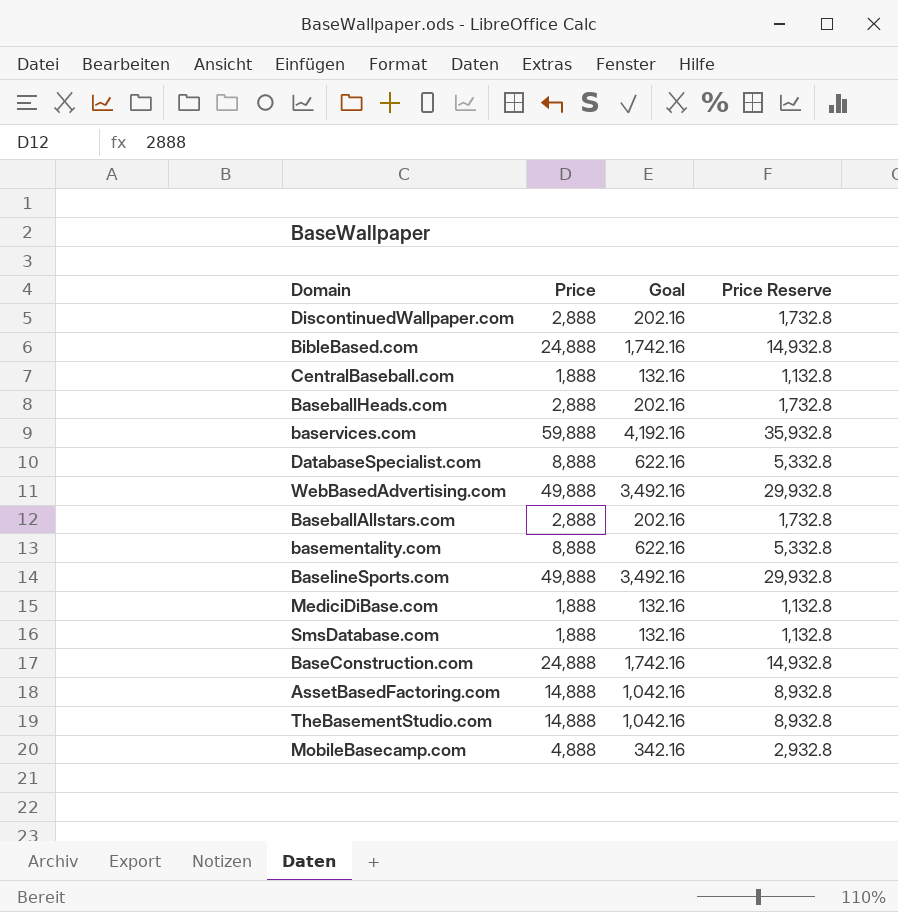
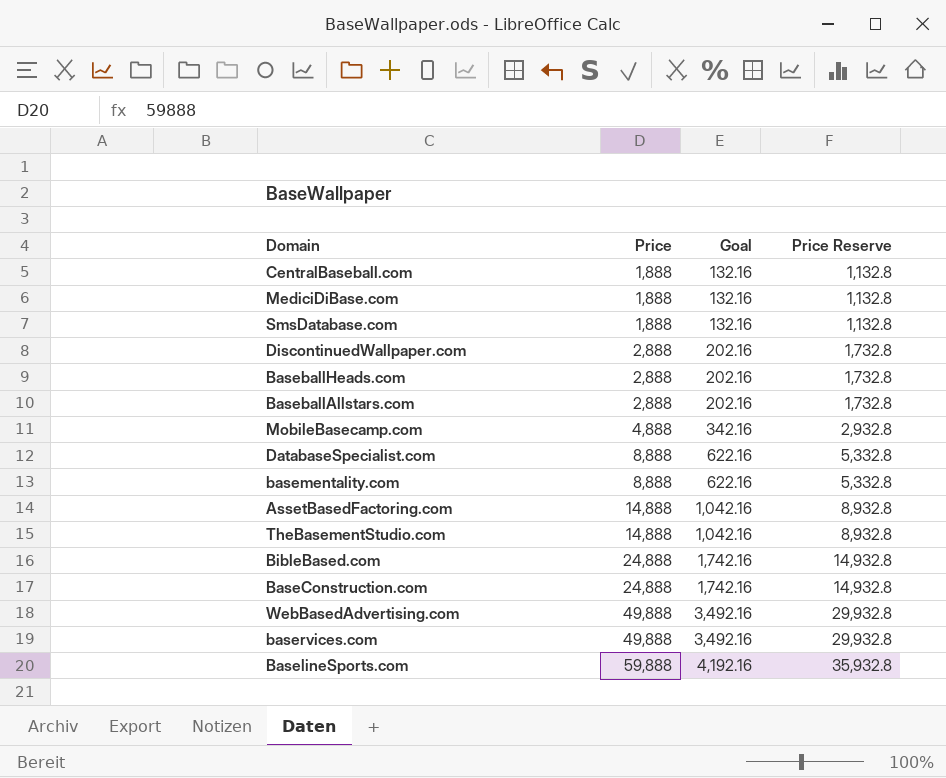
row order: none -> Price ascending
baservices.com | Price: 59,888 -> 49,888
baservices.com | Goal: 4,192.16 -> 3,492.16
baservices.com | Price Reserve: 35,932.8 -> 29,932.8
BaselineSports.com | Price: 49,888 -> 59,888
BaselineSports.com | Goal: 3,492.16 -> 4,192.16
BaselineSports.com | Price Reserve: 29,932.8 -> 35,932.8

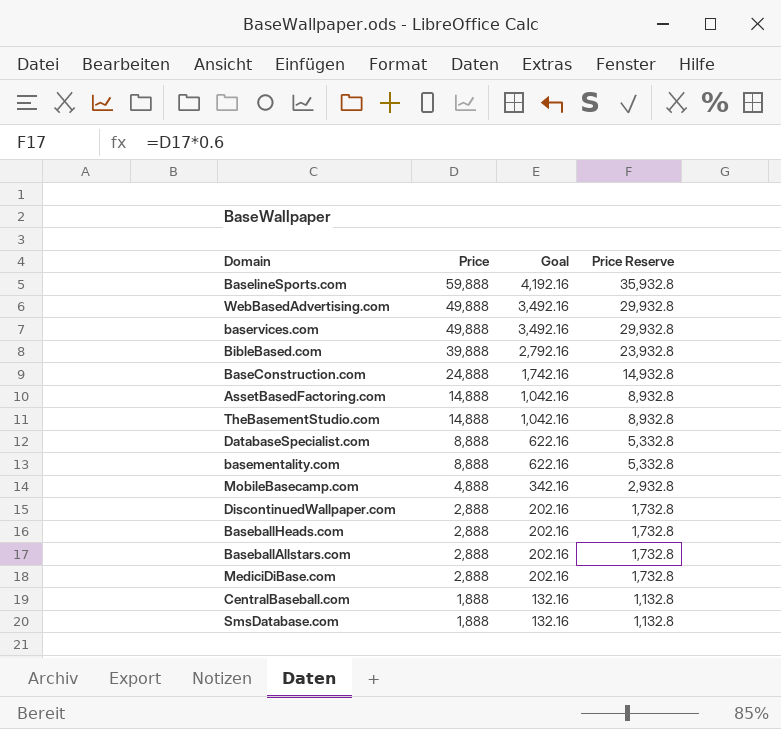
row order: Price ascending -> Price descending
BibleBased.com | Price: 24,888 -> 39,888
BibleBased.com | Goal: 1,742.16 -> 2,792.16
BibleBased.com | Price Reserve: 14,932.8 -> 23,932.8
MediciDiBase.com | Price: 1,888 -> 2,888
MediciDiBase.com | Goal: 132.16 -> 202.16
MediciDiBase.com | Price Reserve: 1,132.8 -> 1,732.8

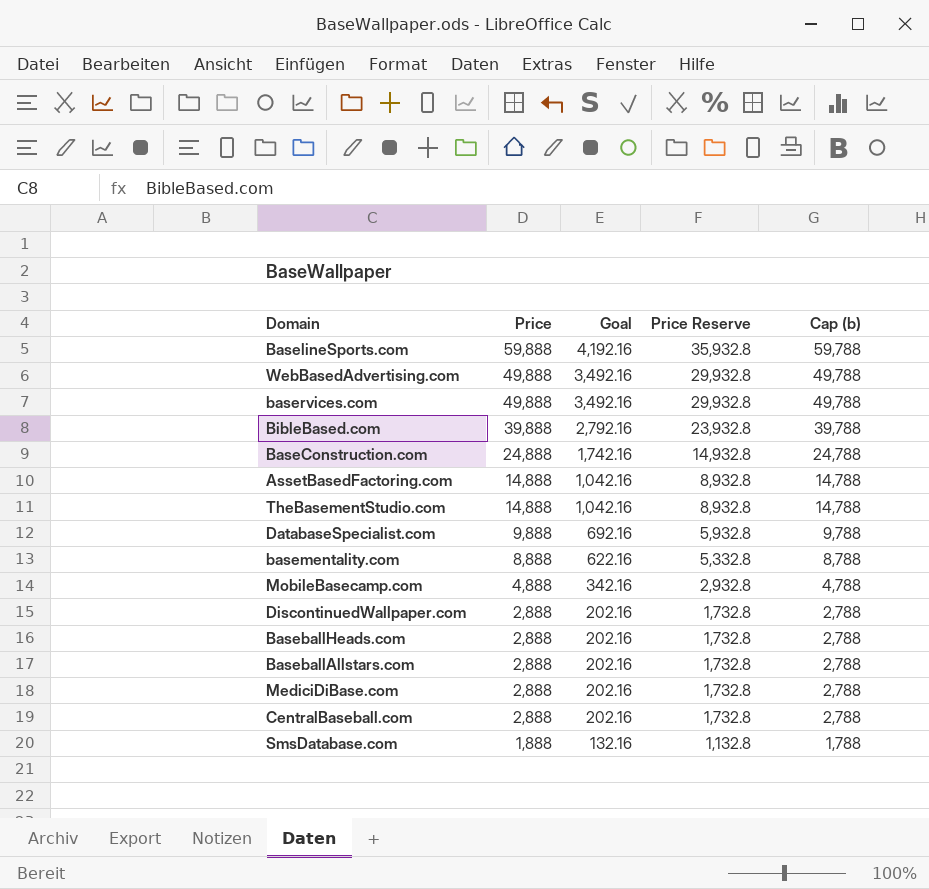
column Cap (b) | formula: none -> [Price] - 100
DatabaseSpecialist.com | Price: 8,888 -> 9,888
DatabaseSpecialist.com | Goal: 622.16 -> 692.16
DatabaseSpecialist.com | Price Reserve: 5,332.8 -> 5,932.8
CentralBaseball.com | Price: 1,888 -> 2,888
CentralBaseball.com | Goal: 132.16 -> 202.16
CentralBaseball.com | Price Reserve: 1,132.8 -> 1,732.8

